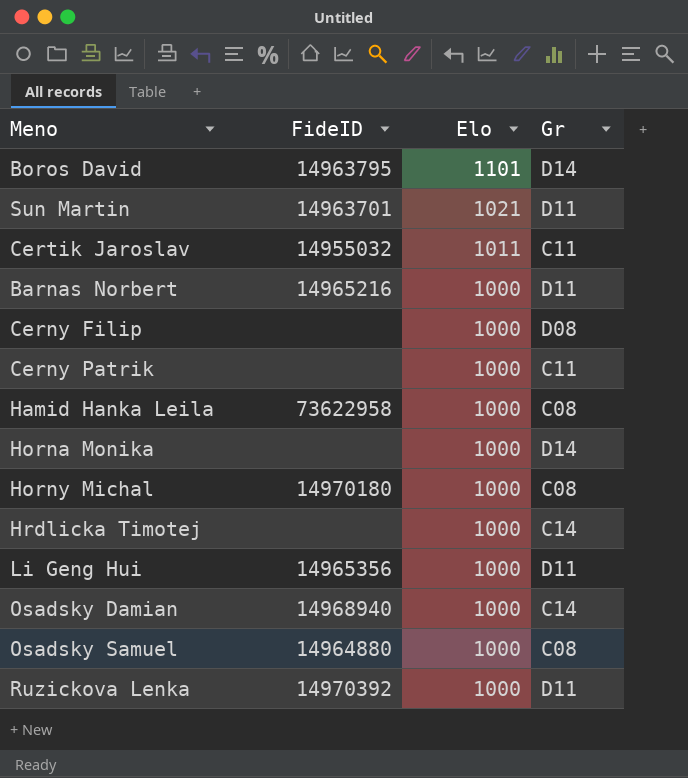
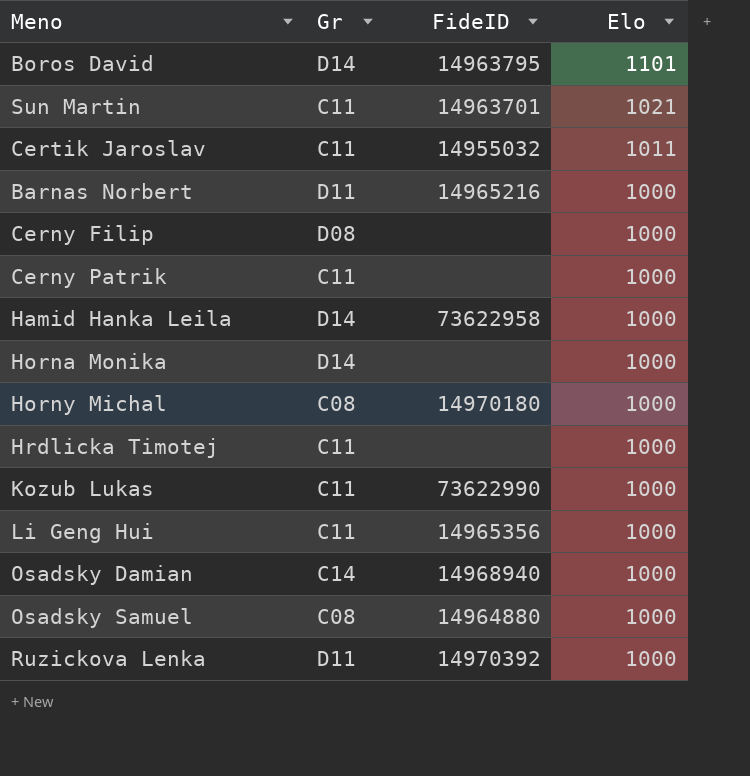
column Gr | position: 4 -> 2
Sun Martin | Gr: D11 -> C11
Hamid Hanka Leila | Gr: C08 -> D14
Hrdlicka Timotej | Gr: C14 -> C11
row Kozub Lukas: none -> C11 | 73622990 | 1000
Li Geng Hui | Gr: D11 -> C11

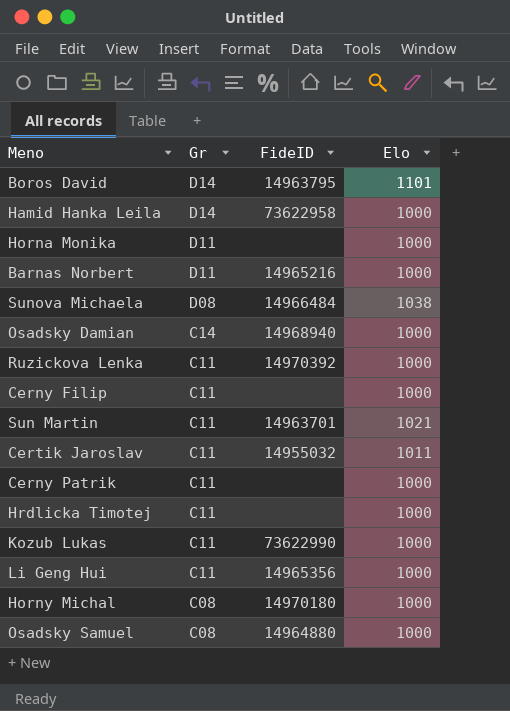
row order: Elo descending -> Gr descending
Horna Monika | Gr: D14 -> D11
row Sunova Michaela: none -> D08 | 14966484 | 1038
Ruzickova Lenka | Gr: D11 -> C11
Cerny Filip | Gr: D08 -> C11

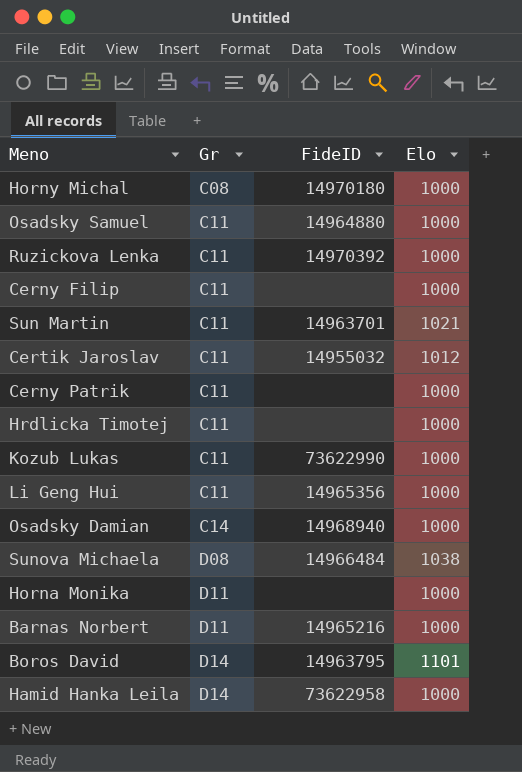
row order: Gr descending -> Gr ascending
Osadsky Samuel | Gr: C08 -> C11
Certik Jaroslav | Elo: 1011 -> 1012

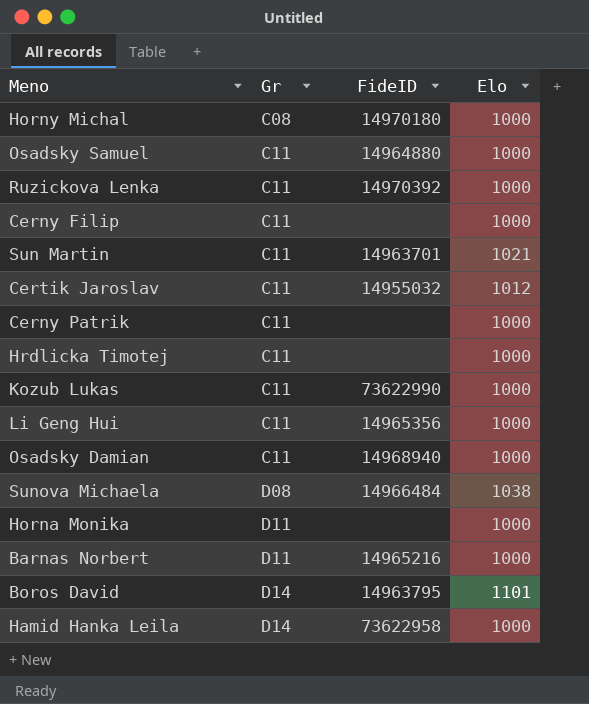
Osadsky Damian | Gr: C14 -> C11

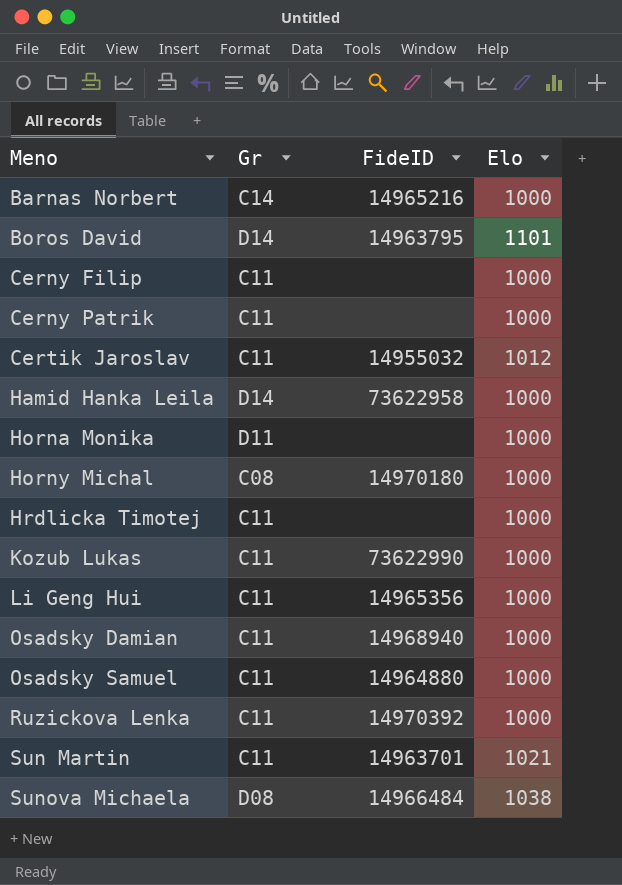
row order: Gr ascending -> Meno ascending
Barnas Norbert | Gr: D11 -> C14

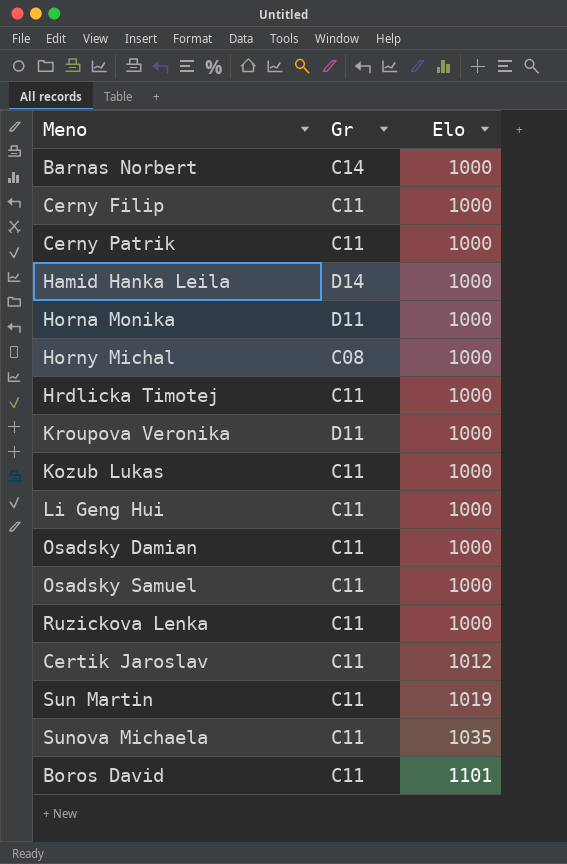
row order: Meno ascending -> Elo ascending
column FideID | position: 3 -> none
row Kroupova Veronika: none -> D11 | 1000
Sun Martin | Elo: 1021 -> 1019
Sunova Michaela | Gr: D08 -> C11
Sunova Michaela | Elo: 1038 -> 1035
Boros David | Gr: D14 -> C11

